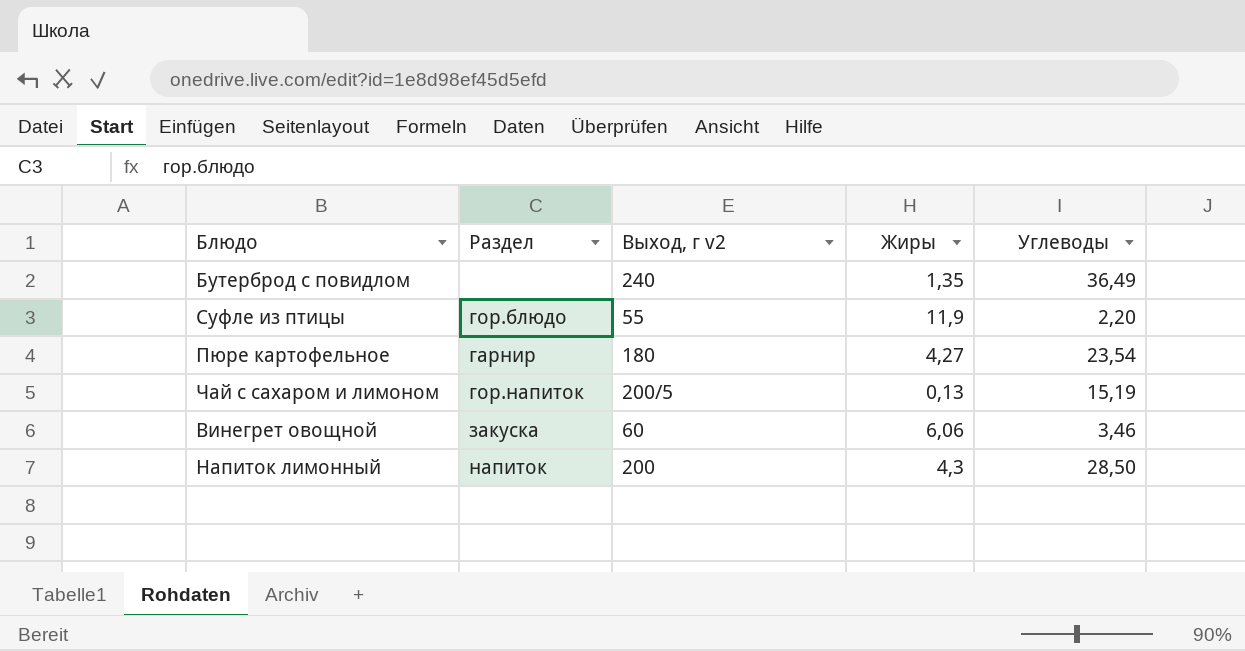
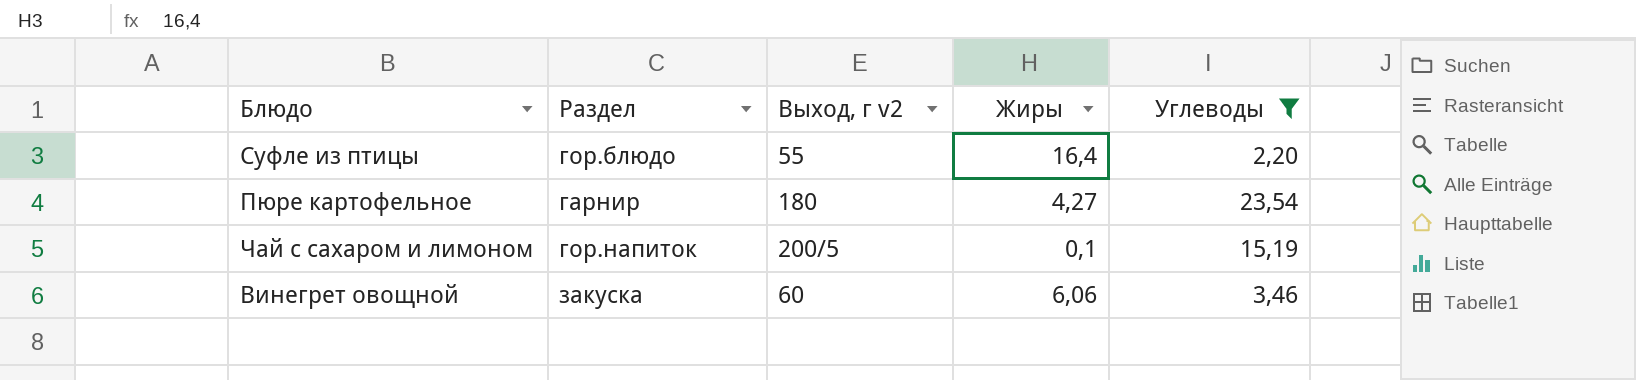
filter: none -> Углеводы <= 23,54
Суфле из птицы | Жиры: 11,9 -> 16,4
Чай с сахаром и лимоном | Жиры: 0,13 -> 0,1

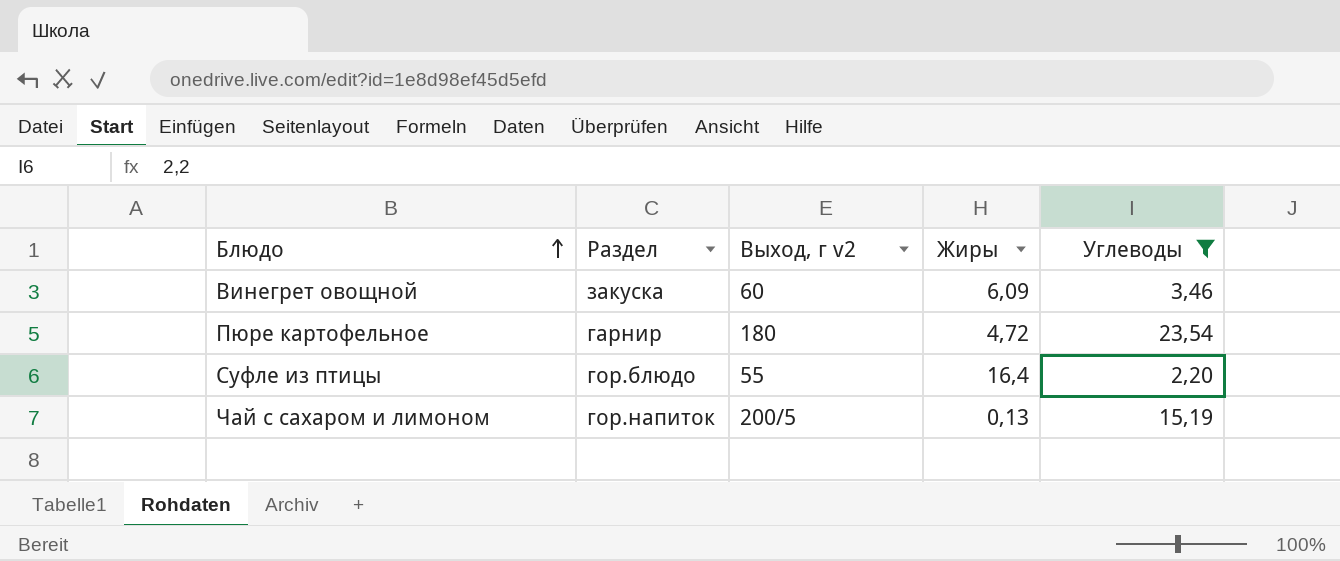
row order: none -> Блюдо ascending
Винегрет овощной | Жиры: 6,06 -> 6,09
Пюре картофельное | Жиры: 4,27 -> 4,72
Чай с сахаром и лимоном | Жиры: 0,1 -> 0,13

